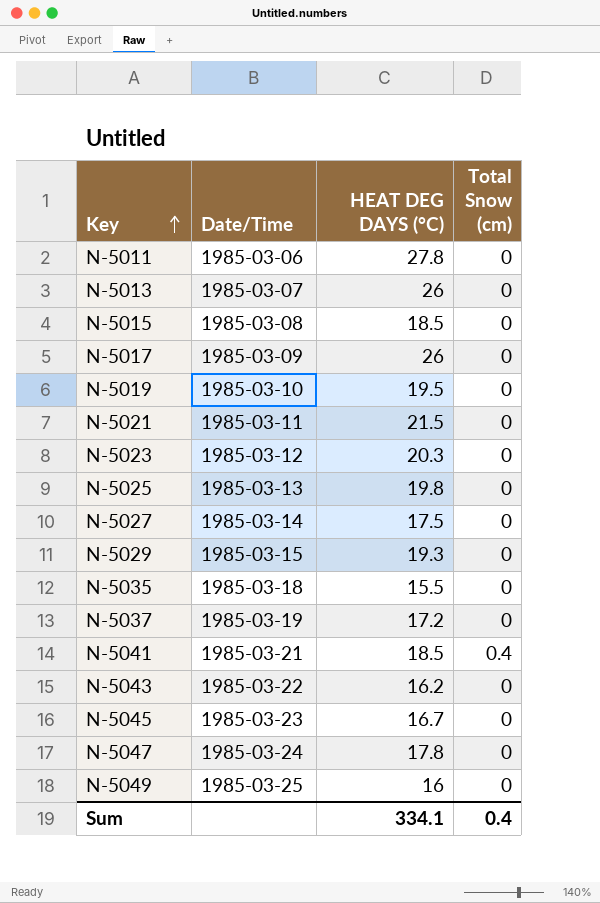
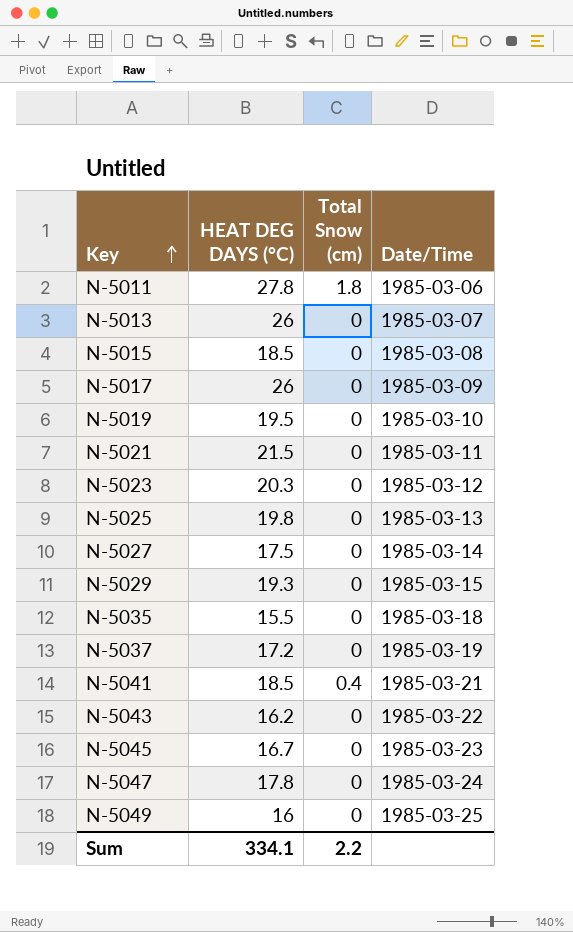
column Date/Time | position: 2 -> 4
N-5011 | Total Snow (cm): 0 -> 1.8
Sum | Total Snow (cm): 0.4 -> 2.2

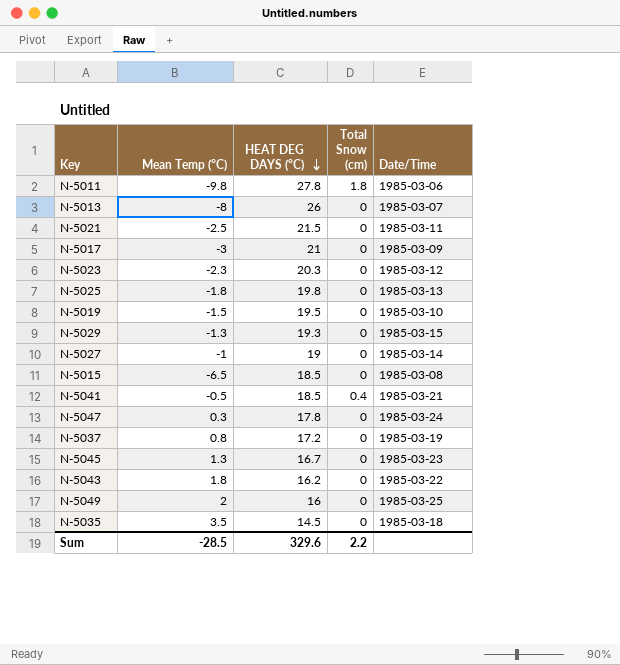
row order: Key ascending -> HEAT DEG DAYS (°C) descending
column Mean Temp (°C) | position: none -> 2
N-5017 | HEAT DEG DAYS (°C): 26 -> 21
N-5027 | HEAT DEG DAYS (°C): 17.5 -> 19
N-5035 | HEAT DEG DAYS (°C): 15.5 -> 14.5
Sum | HEAT DEG DAYS (°C): 334.1 -> 329.6

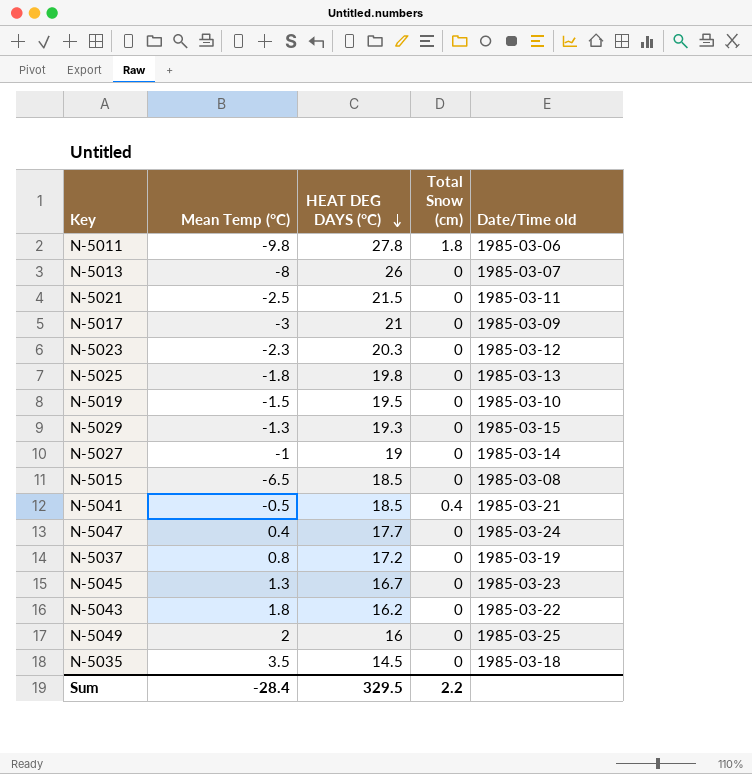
column name: Date/Time -> Date/Time old
N-5047 | Mean Temp (°C): 0.3 -> 0.4
N-5047 | HEAT DEG DAYS (°C): 17.8 -> 17.7
Sum | Mean Temp (°C): -28.5 -> -28.4
Sum | HEAT DEG DAYS (°C): 329.6 -> 329.5

